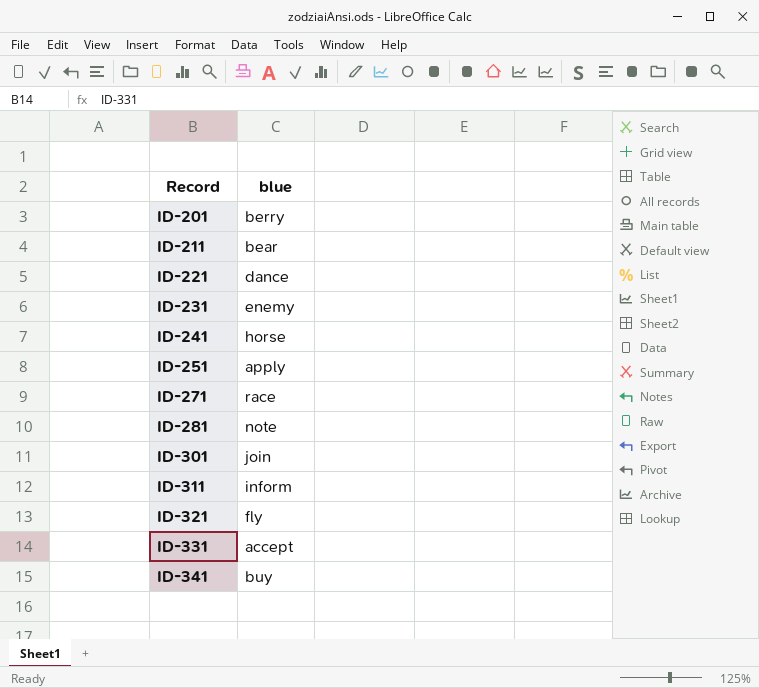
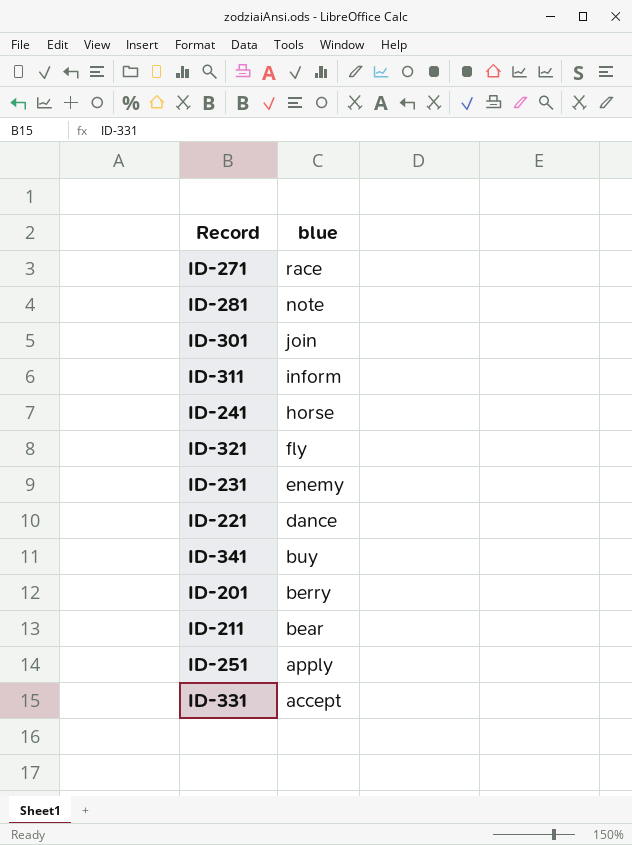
row order: Record ascending -> blue descending

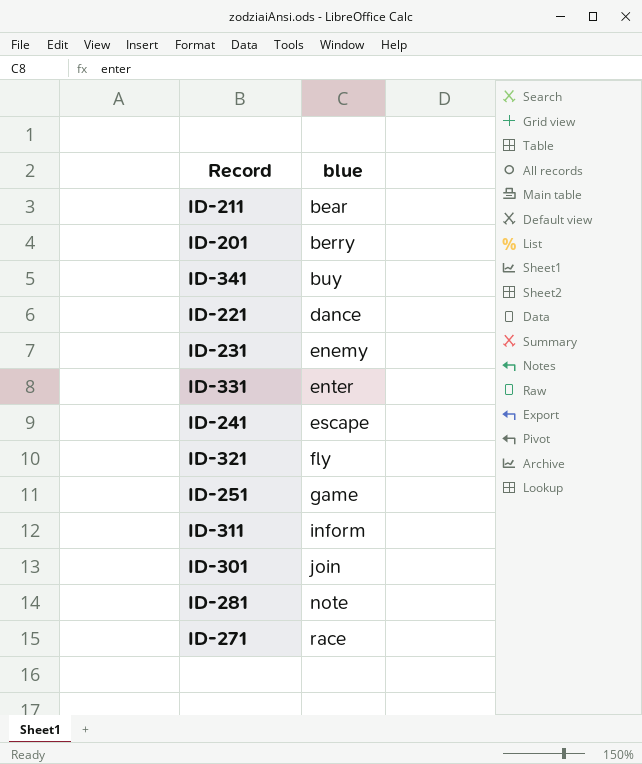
row order: blue descending -> blue ascending
ID-331 | blue: accept -> enter
ID-241 | blue: horse -> escape
ID-251 | blue: apply -> game

